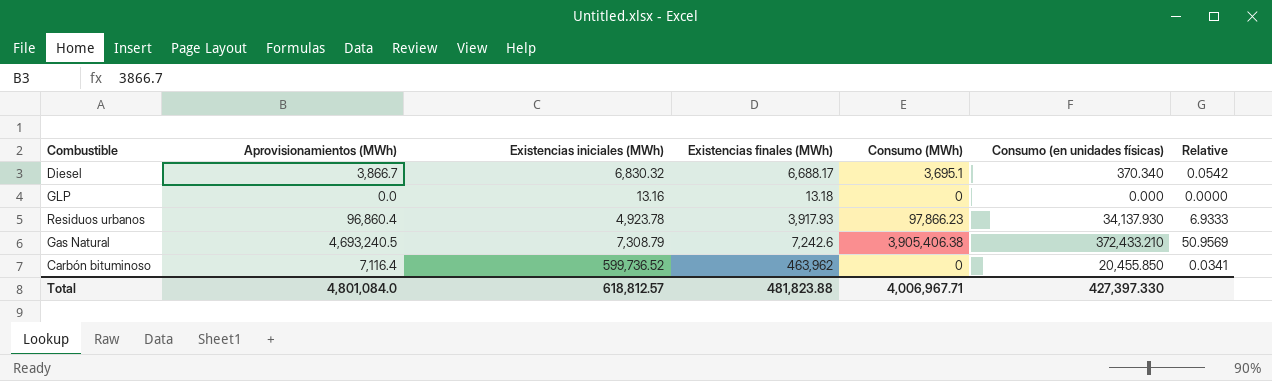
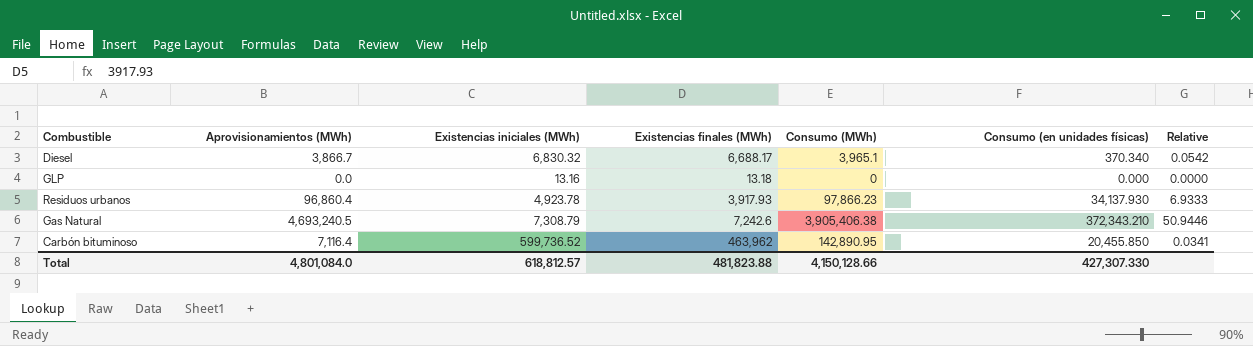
Diesel | Consumo (MWh): 3,695.1 -> 3,965.1
Gas Natural | Consumo (en unidades físicas): 372,433.210 -> 372,343.210
Gas Natural | Relative: 50.9569 -> 50.9446
Carbón bituminoso | Consumo (MWh): 0 -> 142,890.95
Total | Consumo (MWh): 4,006,967.71 -> 4,150,128.66
Total | Consumo (en unidades físicas): 427,397.330 -> 427,307.330

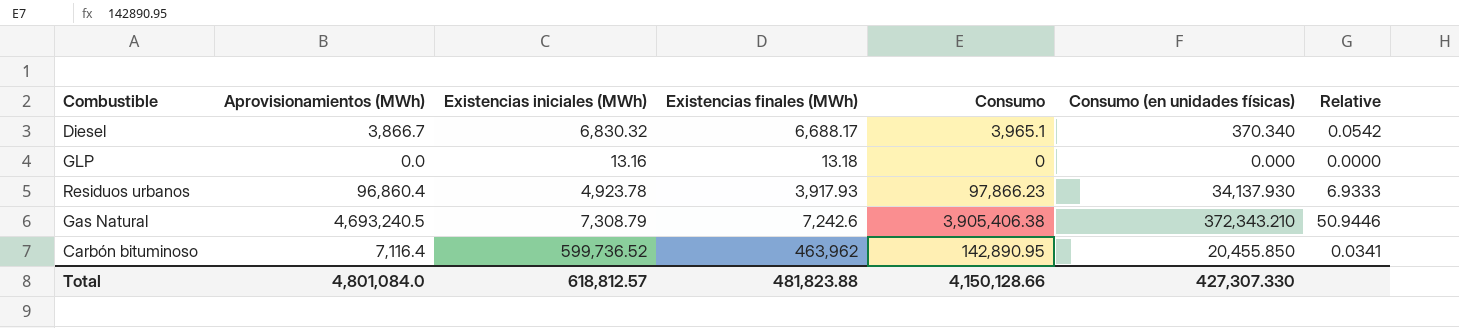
column name: Consumo (MWh) -> Consumo

